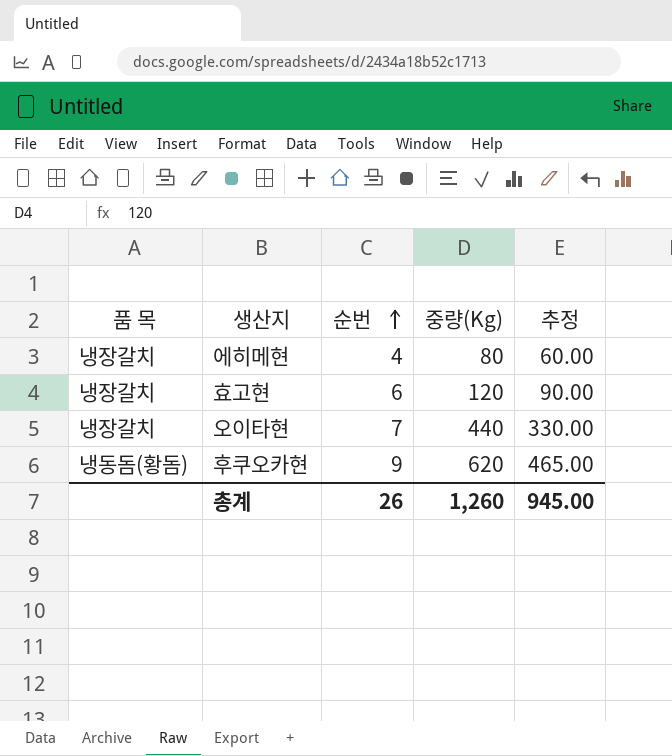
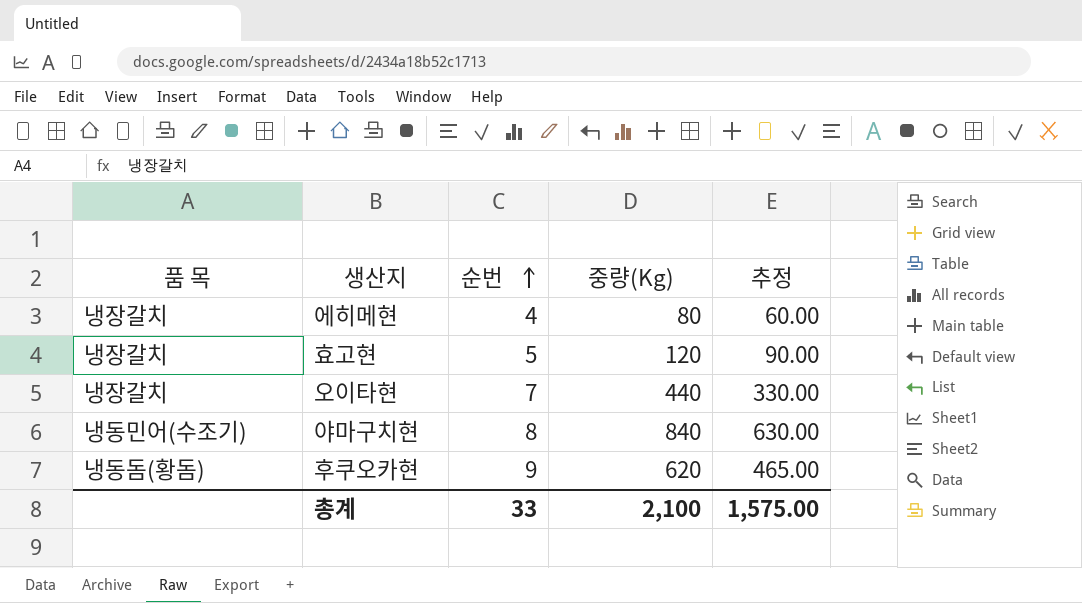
효고현 | 순번: 6 -> 5
row 야마구치현: none -> 냉동민어(수조기) | 8 | 840 | 630.00
총계 | 순번: 26 -> 33
총계 | 중량(Kg): 1,260 -> 2,100
총계 | 추정: 945.00 -> 1,575.00

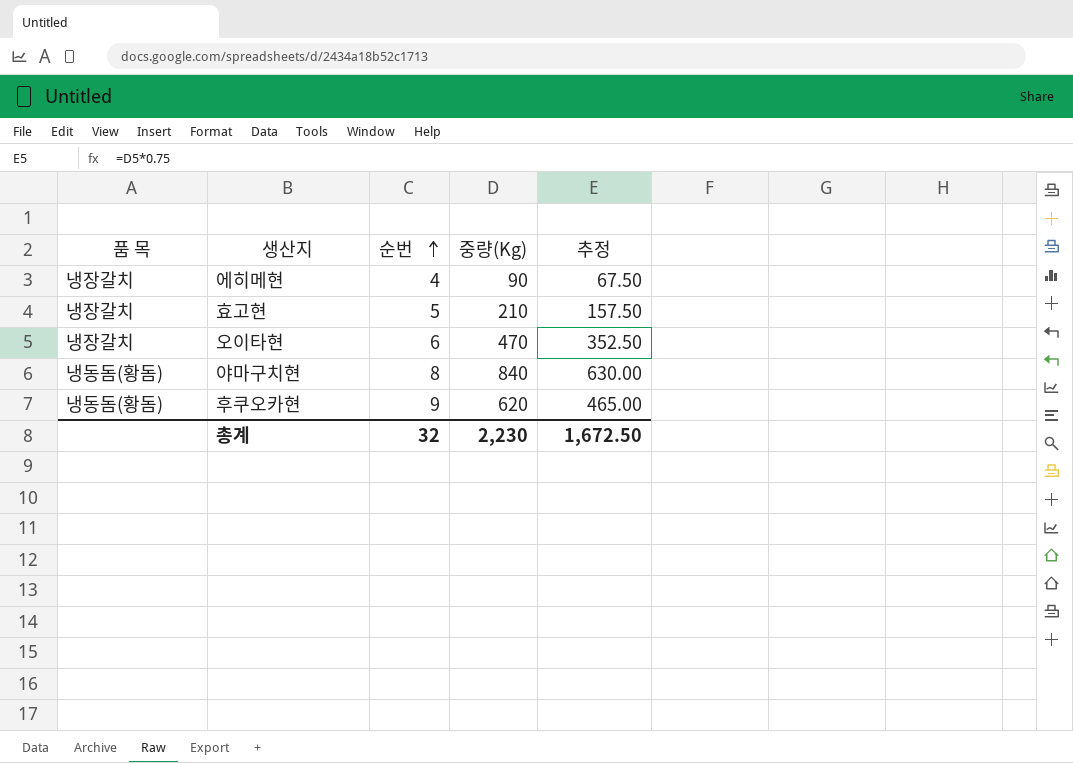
에히메현 | 중량(Kg): 80 -> 90
에히메현 | 추정: 60.00 -> 67.50
효고현 | 중량(Kg): 120 -> 210
효고현 | 추정: 90.00 -> 157.50
오이타현 | 순번: 7 -> 6
오이타현 | 중량(Kg): 440 -> 470
오이타현 | 추정: 330.00 -> 352.50
야마구치현 | 품 목: 냉동민어(수조기) -> 냉동돔(황돔)
총계 | 순번: 33 -> 32
총계 | 중량(Kg): 2,100 -> 2,230
총계 | 추정: 1,575.00 -> 1,672.50

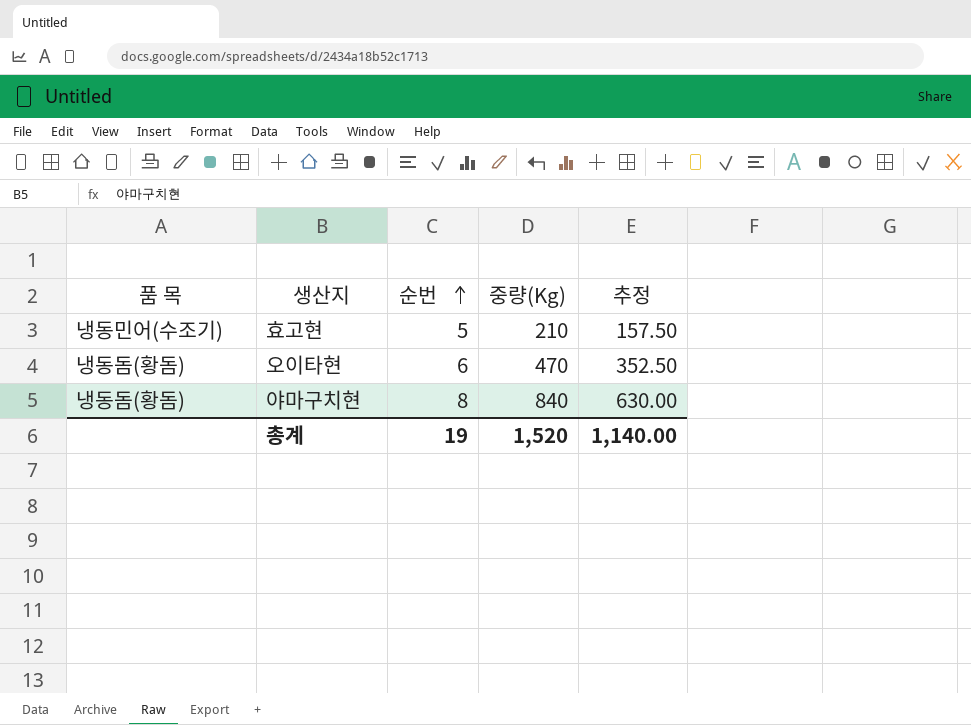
row 에히메현: 냉장갈치 | 4 | 90 | 67.50 -> none
row 후쿠오카현: 냉동돔(황돔) | 9 | 620 | 465.00 -> none
효고현 | 품 목: 냉장갈치 -> 냉동민어(수조기)
오이타현 | 품 목: 냉장갈치 -> 냉동돔(황돔)
총계 | 순번: 32 -> 19
총계 | 중량(Kg): 2,230 -> 1,520
총계 | 추정: 1,672.50 -> 1,140.00

